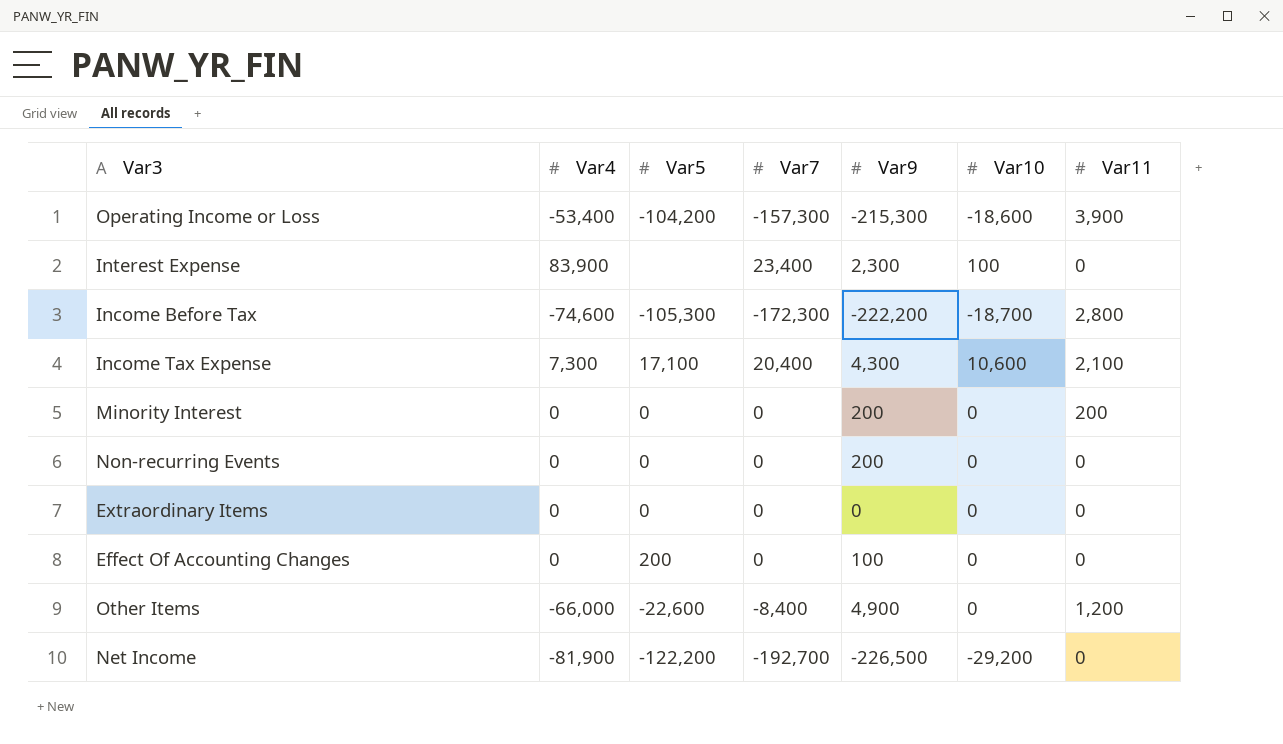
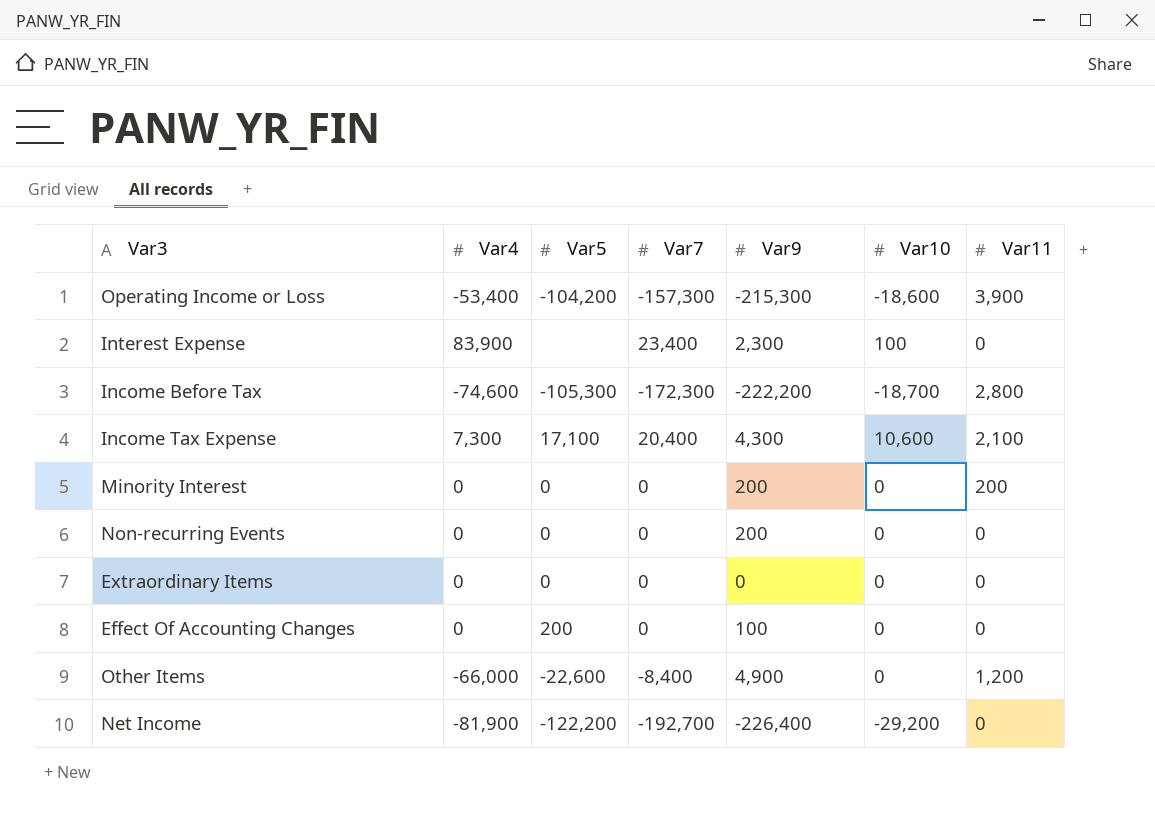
Net Income | Var9: -226,500 -> -226,400

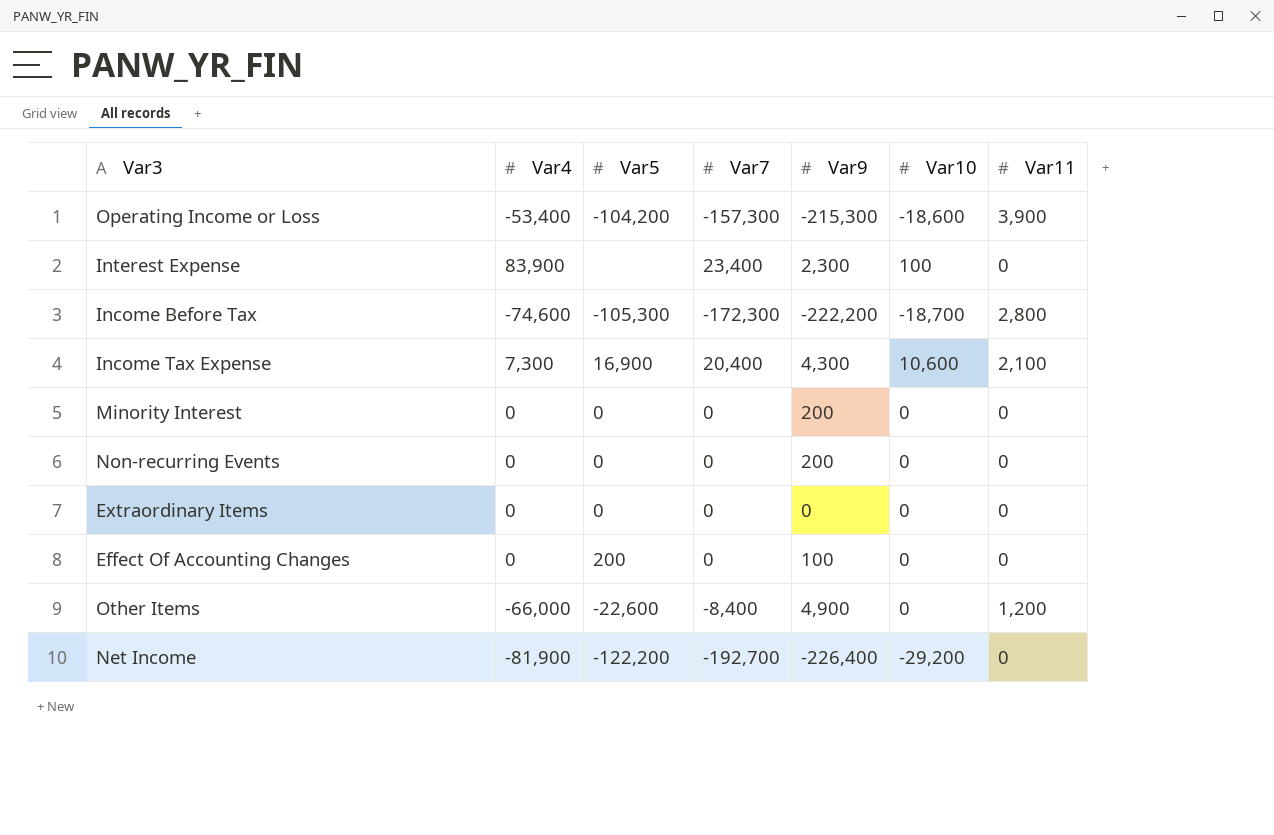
Income Tax Expense | Var5: 17,100 -> 16,900
Minority Interest | Var11: 200 -> 0

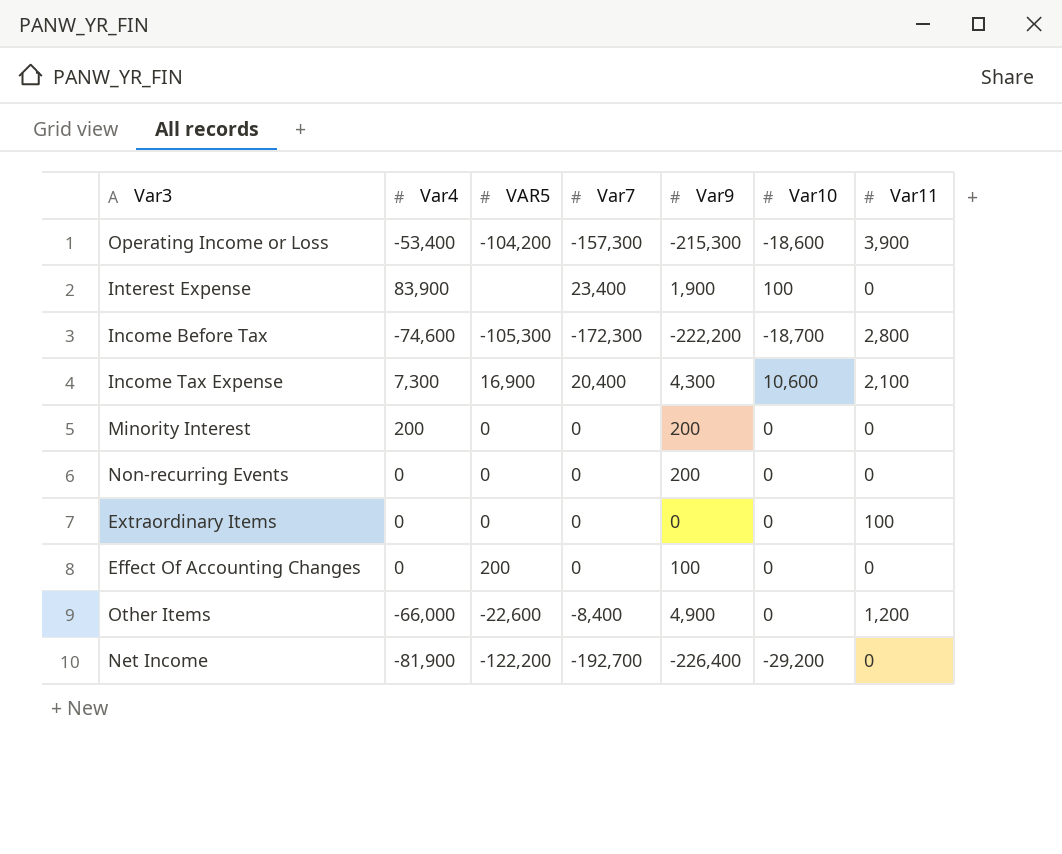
column name: Var5 -> VAR5
Interest Expense | Var9: 2,300 -> 1,900
Minority Interest | Var4: 0 -> 200
Extraordinary Items | Var11: 0 -> 100

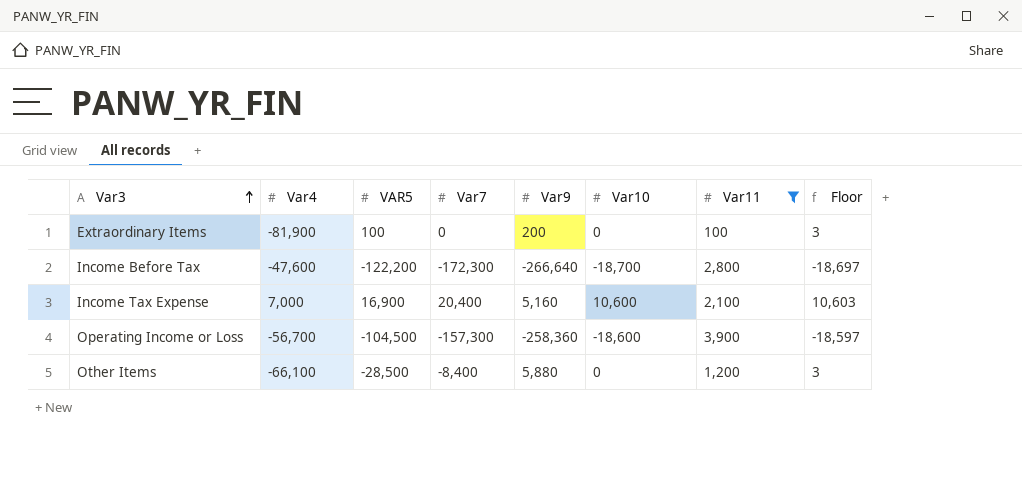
filter: none -> Var11 != 0
row order: none -> Var3 ascending
column Floor | formula: none -> [Var10] + 3
Extraordinary Items | Var4: 0 -> -81,900
Extraordinary Items | VAR5: 0 -> 100
Extraordinary Items | Var9: 0 -> 200
Income Before Tax | Var4: -74,600 -> -47,600
Income Before Tax | VAR5: -105,300 -> -122,200
Income Before Tax | Var9: -222,200 -> -266,640
Income Tax Expense | Var4: 7,300 -> 7,000
Income Tax Expense | Var9: 4,300 -> 5,160
Operating Income or Loss | Var4: -53,400 -> -56,700
Operating Income or Loss | VAR5: -104,200 -> -104,500
Operating Income or Loss | Var9: -215,300 -> -258,360
Other Items | Var4: -66,000 -> -66,100
Other Items | VAR5: -22,600 -> -28,500
Other Items | Var9: 4,900 -> 5,880

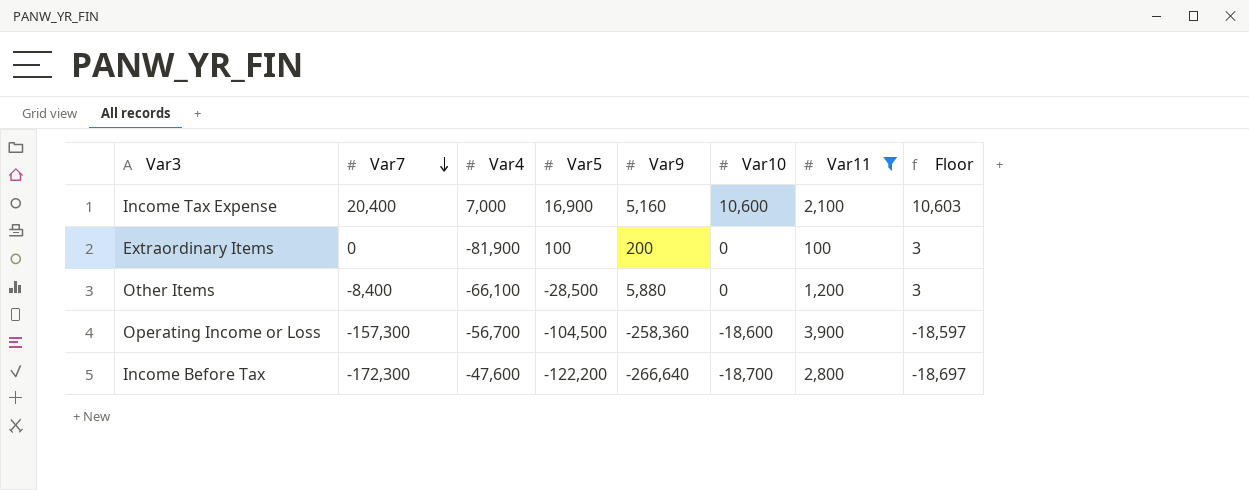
row order: Var3 ascending -> Var7 descending
column Var7 | position: 4 -> 2
column name: VAR5 -> Var5

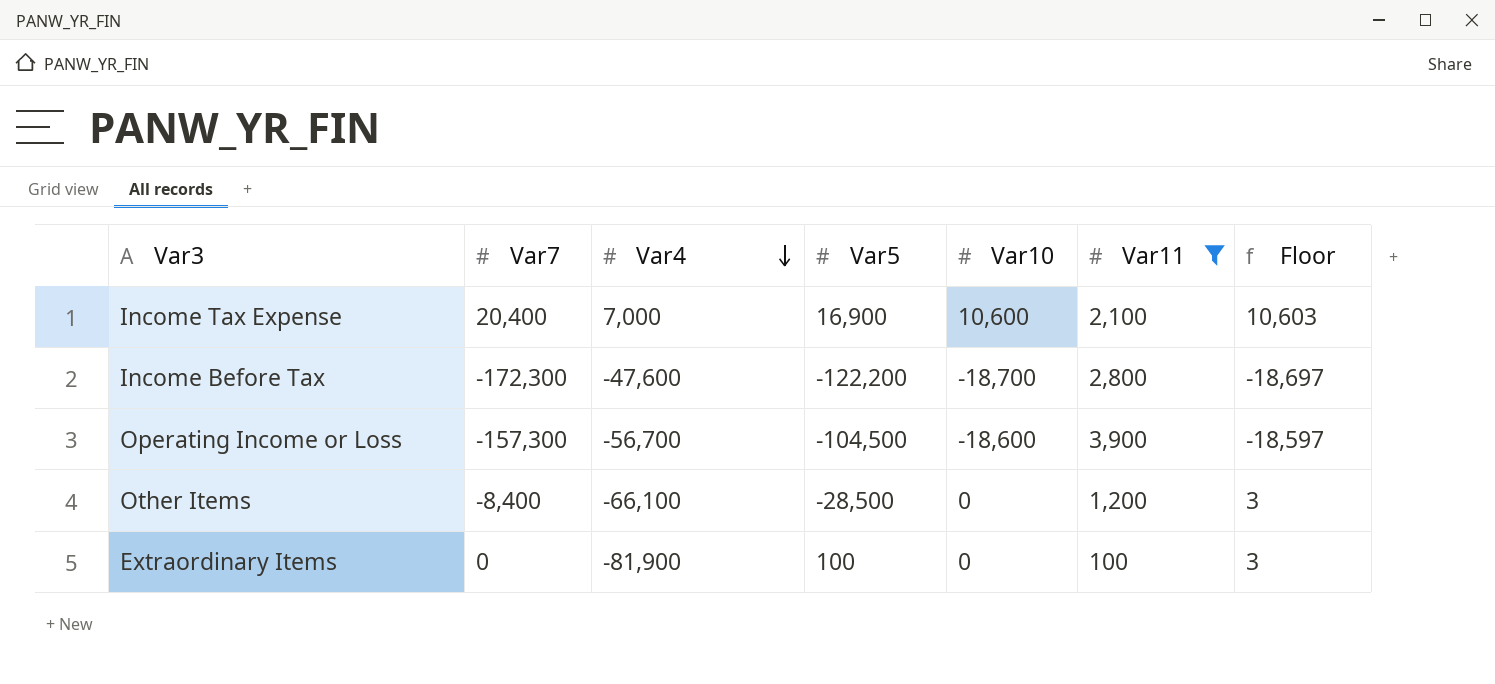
row order: Var7 descending -> Var4 descending
column Var9 | position: 5 -> none

